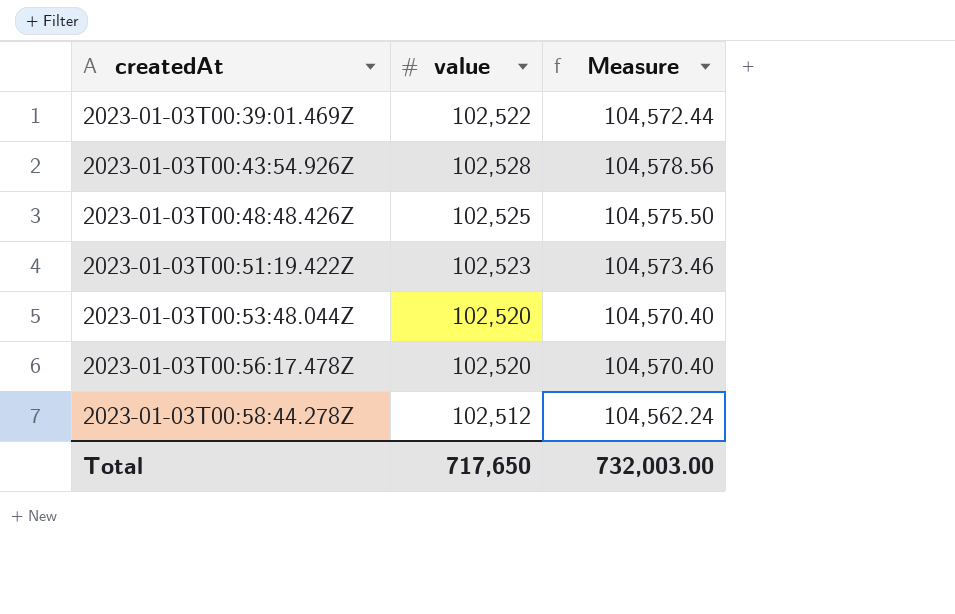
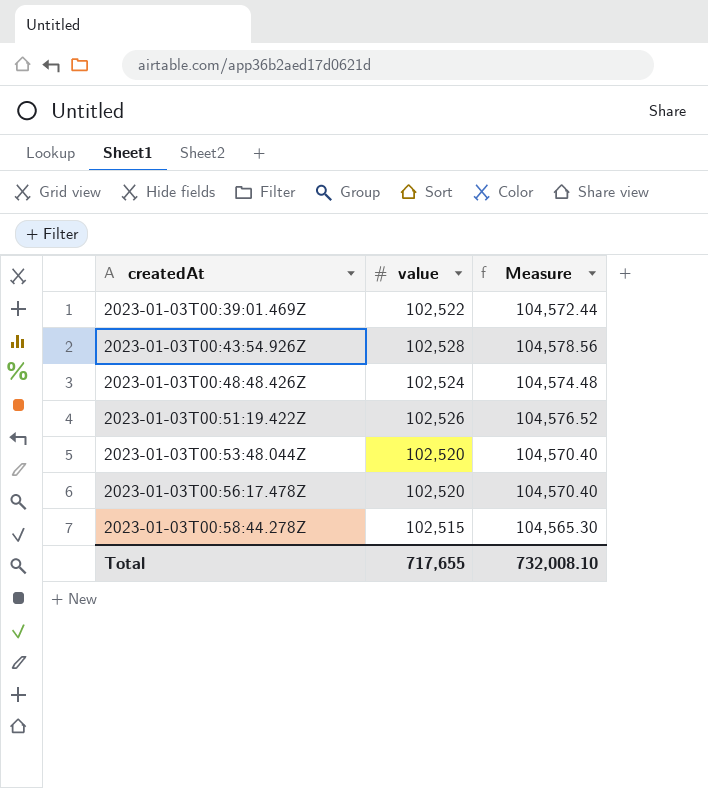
2023-01-03T00:48:48.426Z | value: 102,525 -> 102,524
2023-01-03T00:48:48.426Z | Measure: 104,575.50 -> 104,574.48
2023-01-03T00:51:19.422Z | value: 102,523 -> 102,526
2023-01-03T00:51:19.422Z | Measure: 104,573.46 -> 104,576.52
2023-01-03T00:58:44.278Z | value: 102,512 -> 102,515
2023-01-03T00:58:44.278Z | Measure: 104,562.24 -> 104,565.30
Total | value: 717,650 -> 717,655
Total | Measure: 732,003.00 -> 732,008.10

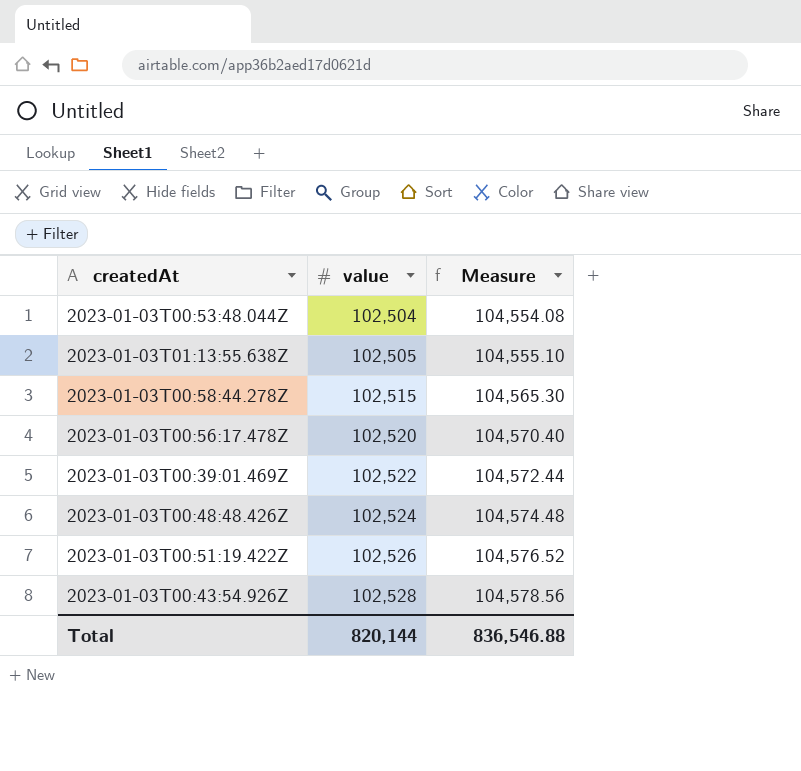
row order: createdAt ascending -> value ascending
2023-01-03T00:53:48.044Z | value: 102,520 -> 102,504
2023-01-03T00:53:48.044Z | Measure: 104,570.40 -> 104,554.08
row 2023-01-03T01:13:55.638Z: none -> 102,505 | 104,555.10
Total | value: 717,655 -> 820,144
Total | Measure: 732,008.10 -> 836,546.88

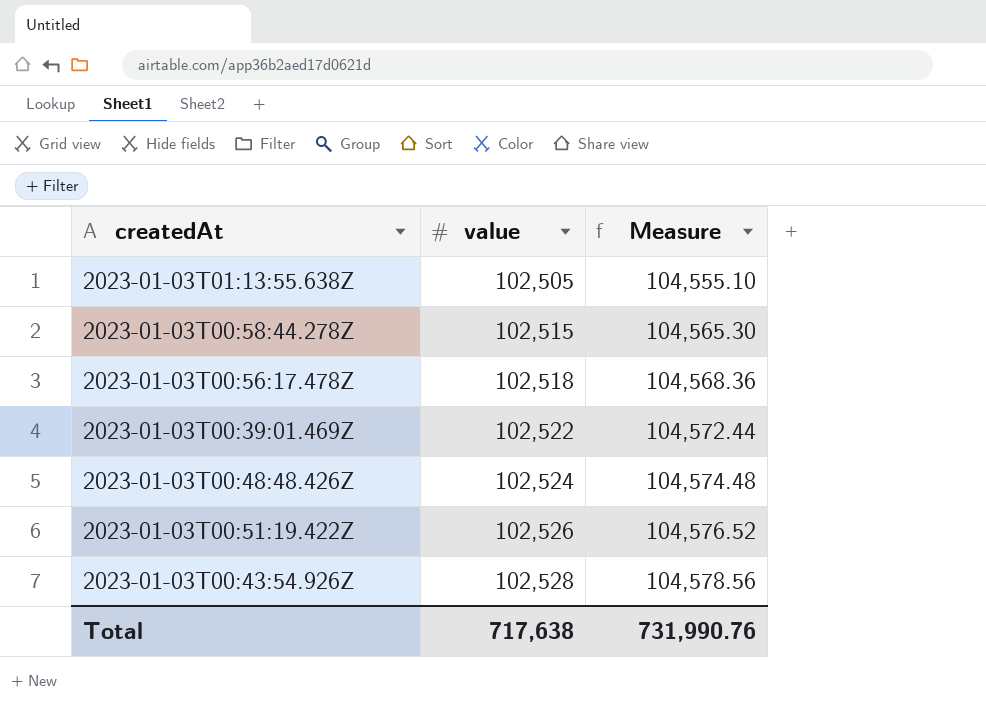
row 2023-01-03T00:53:48.044Z: 102,504 | 104,554.08 -> none
2023-01-03T00:56:17.478Z | value: 102,520 -> 102,518
2023-01-03T00:56:17.478Z | Measure: 104,570.40 -> 104,568.36
Total | value: 820,144 -> 717,638
Total | Measure: 836,546.88 -> 731,990.76

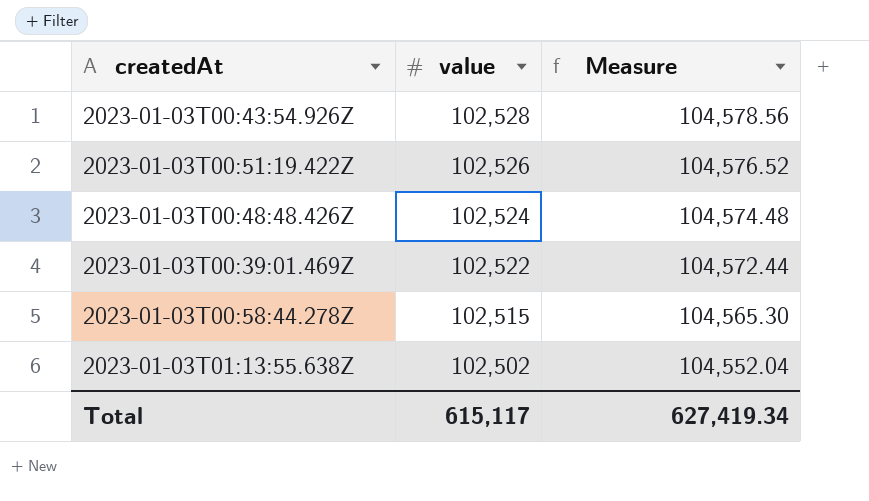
row order: value ascending -> value descending
row 2023-01-03T00:56:17.478Z: 102,518 | 104,568.36 -> none
2023-01-03T01:13:55.638Z | value: 102,505 -> 102,502
2023-01-03T01:13:55.638Z | Measure: 104,555.10 -> 104,552.04
Total | value: 717,638 -> 615,117
Total | Measure: 731,990.76 -> 627,419.34

